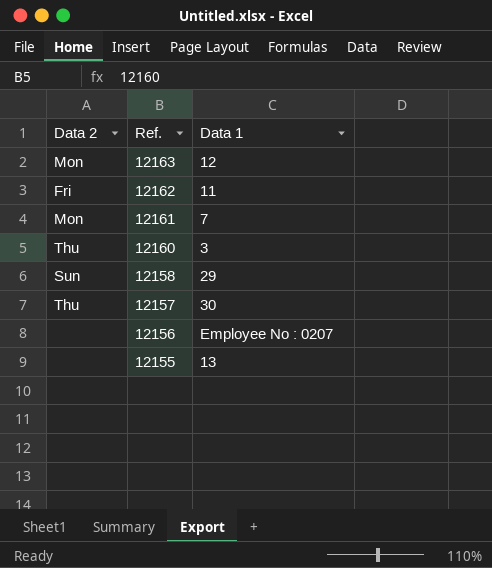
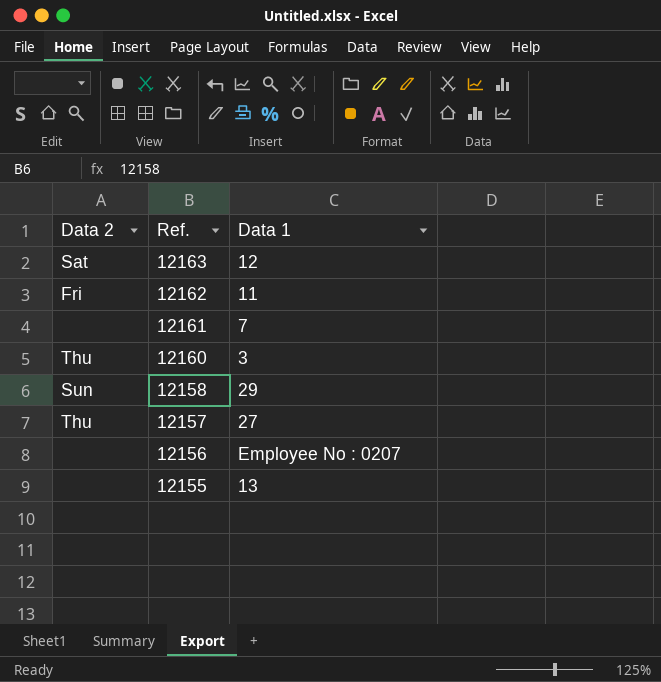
12163 | Data 2: Mon -> Sat
12161 | Data 2: Mon -> none
12157 | Data 1: 30 -> 27

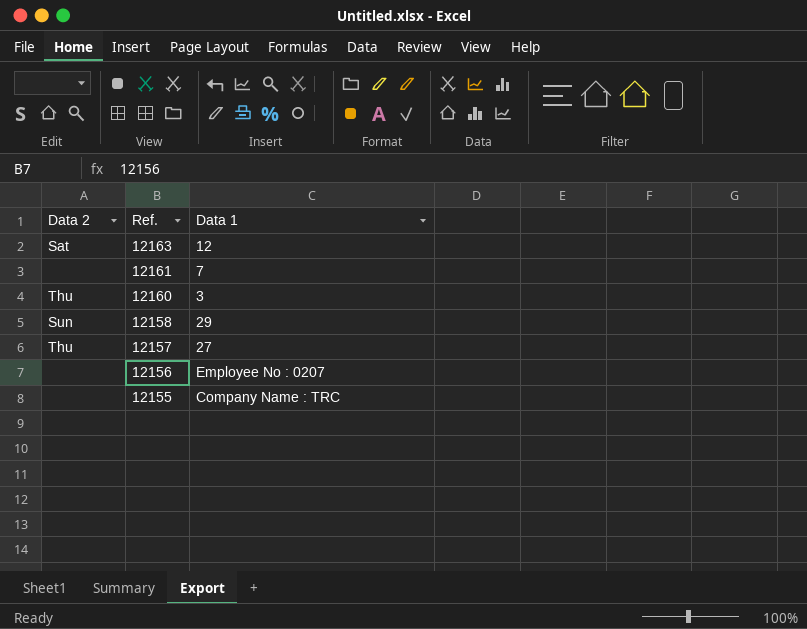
row 12162: Fri | 11 -> none
12155 | Data 1: 13 -> Company Name : TRC

